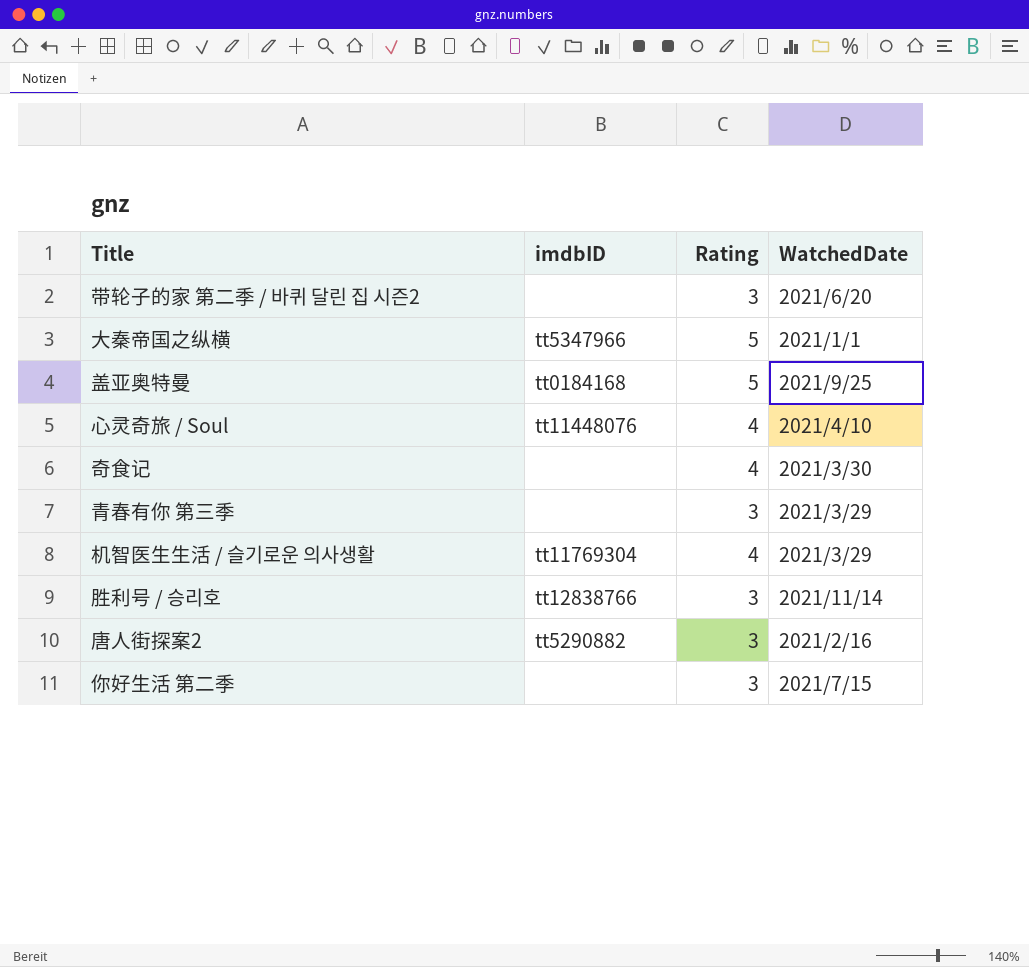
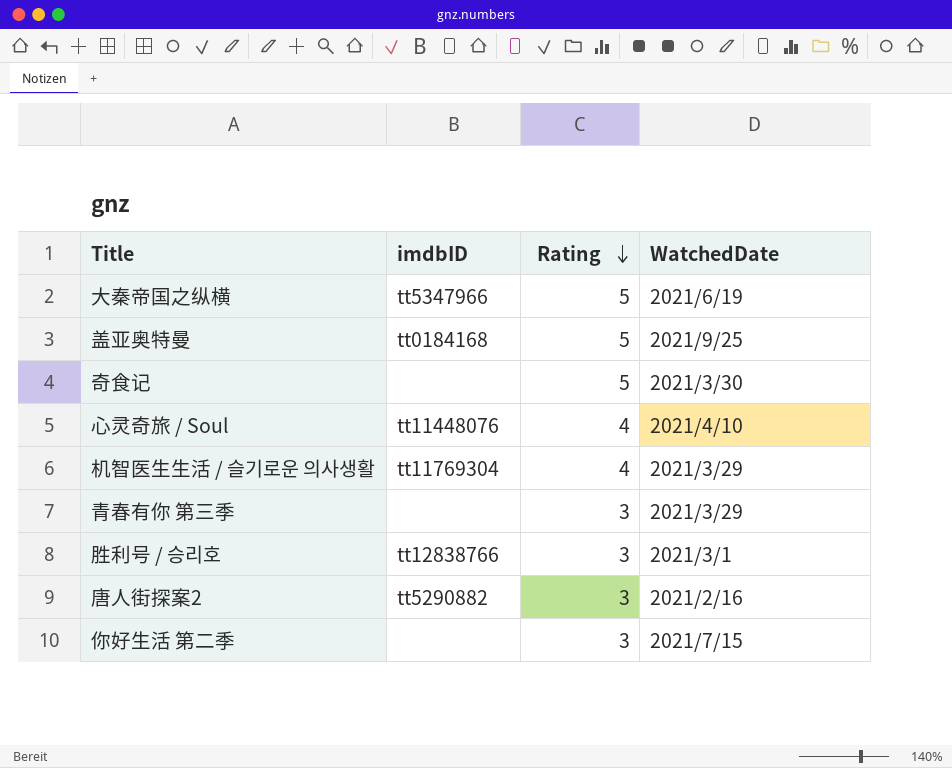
row order: none -> Rating descending
row 带轮子的家 第二季 / 바퀴 달린 집 시즌2: none | 3 | 2021/6/20 -> none
大秦帝国之纵横 | WatchedDate: 2021/1/1 -> 2021/6/19
奇食记 | Rating: 4 -> 5
胜利号 / 승리호 | WatchedDate: 2021/11/14 -> 2021/3/1

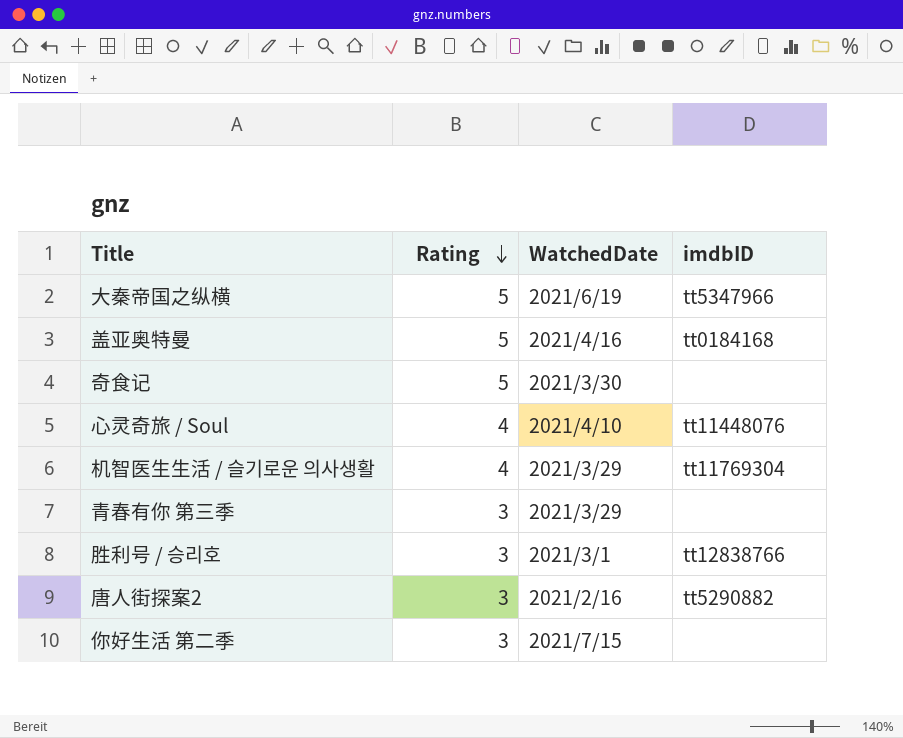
column imdbID | position: 2 -> 4
盖亚奥特曼 | WatchedDate: 2021/9/25 -> 2021/4/16

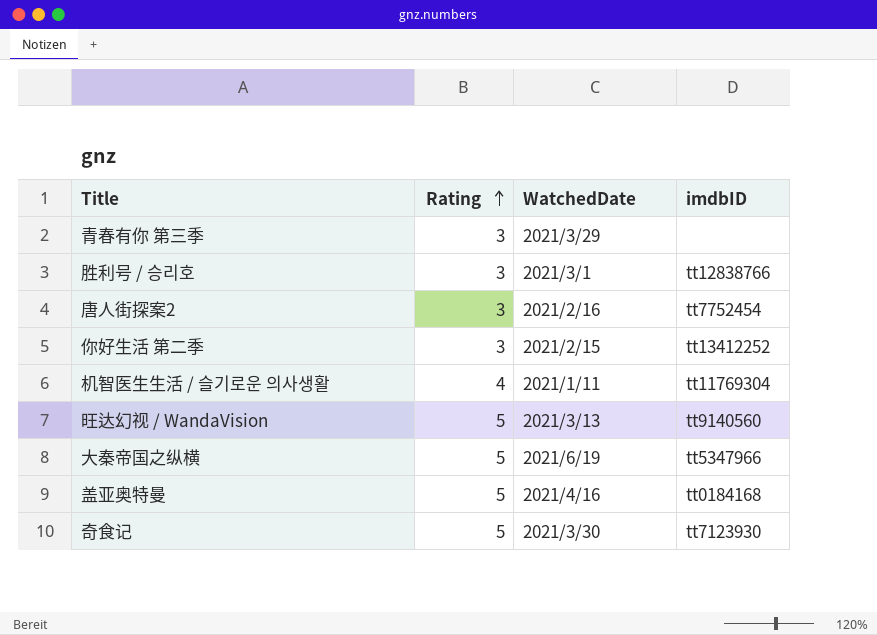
row order: Rating descending -> Rating ascending
row 心灵奇旅 / Soul: 4 | 2021/4/10 | tt11448076 -> none
唐人街探案2 | imdbID: tt5290882 -> tt7752454
你好生活 第二季 | WatchedDate: 2021/7/15 -> 2021/2/15
你好生活 第二季 | imdbID: none -> tt13412252
机智医生生活 / 슬기로운 의사생활 | WatchedDate: 2021/3/29 -> 2021/1/11
row 旺达幻视 / WandaVision: none -> 5 | 2021/3/13 | tt9140560
奇食记 | imdbID: none -> tt7123930

